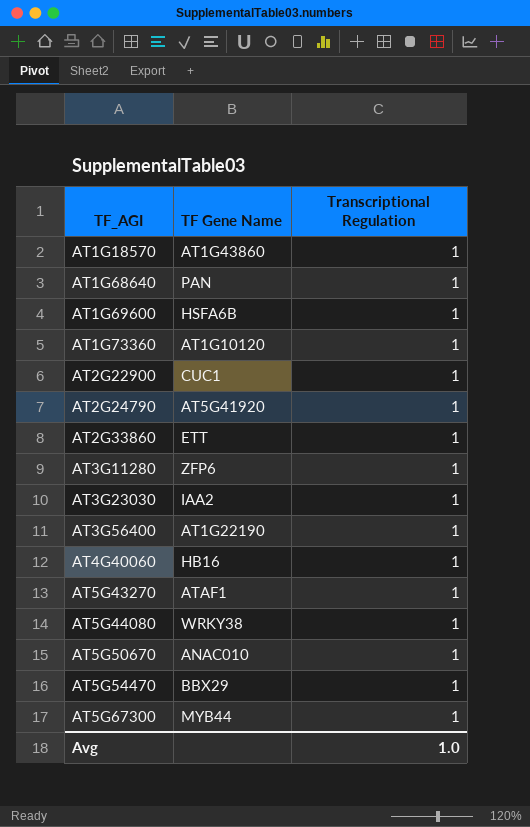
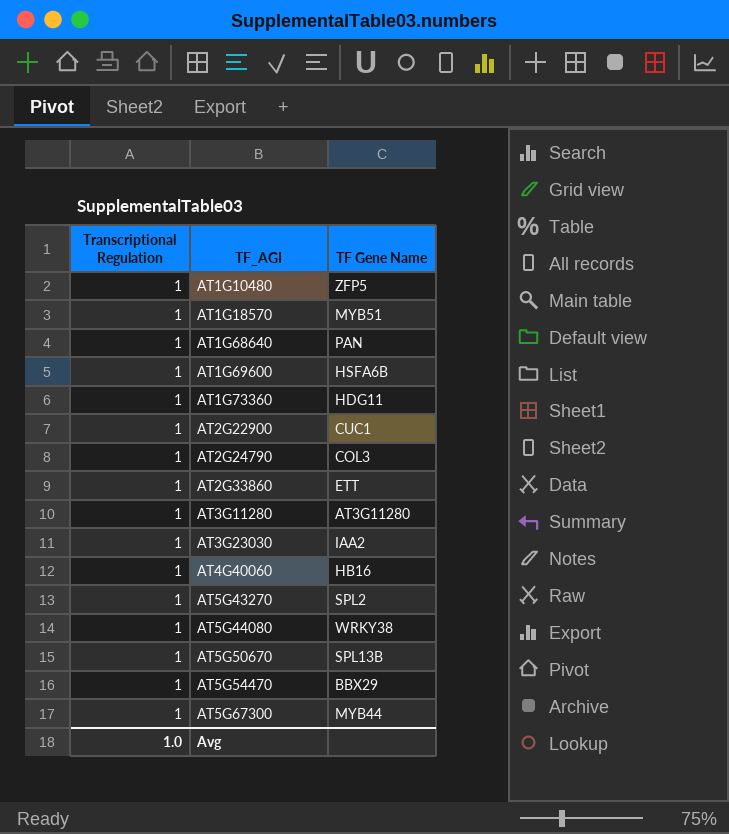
column Transcriptional Regulation | position: 3 -> 1
row AT3G56400: AT1G22190 | 1 -> none
row AT1G10480: none -> 1 | ZFP5
AT1G18570 | TF Gene Name: AT1G43860 -> MYB51
AT1G73360 | TF Gene Name: AT1G10120 -> HDG11
AT2G24790 | TF Gene Name: AT5G41920 -> COL3
AT3G11280 | TF Gene Name: ZFP6 -> AT3G11280
AT5G43270 | TF Gene Name: ATAF1 -> SPL2
AT5G50670 | TF Gene Name: ANAC010 -> SPL13B

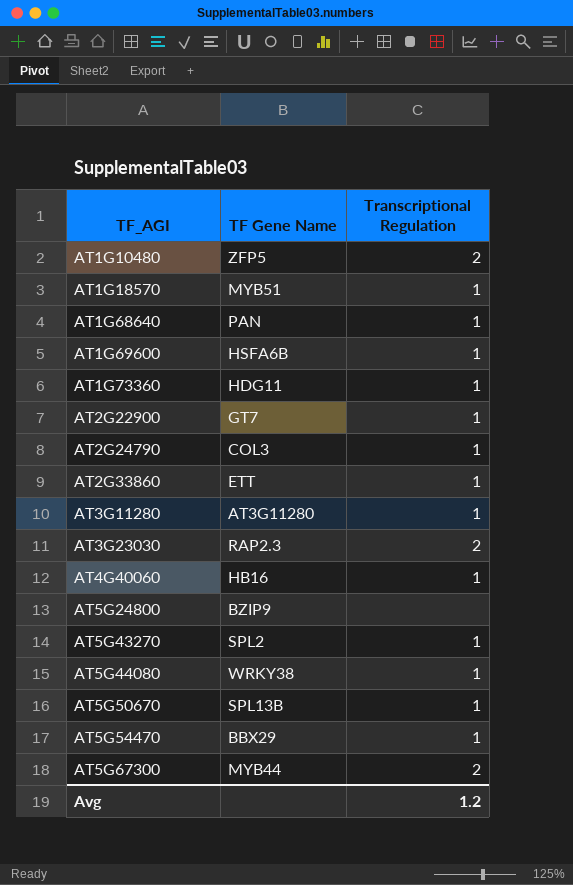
column Transcriptional Regulation | position: 1 -> 3
AT1G10480 | Transcriptional Regulation: 1 -> 2
AT2G22900 | TF Gene Name: CUC1 -> GT7
AT3G23030 | TF Gene Name: IAA2 -> RAP2.3
AT3G23030 | Transcriptional Regulation: 1 -> 2
row AT5G24800: none -> BZIP9 | none
AT5G67300 | Transcriptional Regulation: 1 -> 2
Avg | Transcriptional Regulation: 1.0 -> 1.2

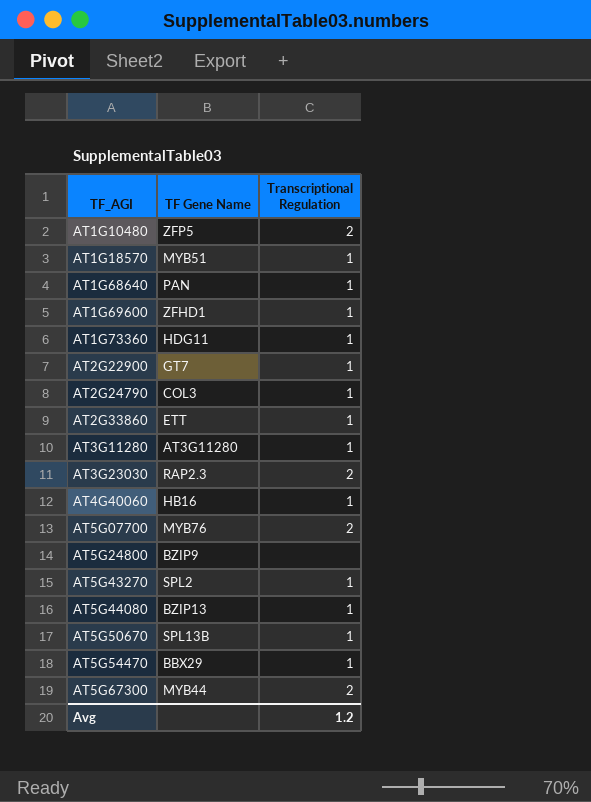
AT1G69600 | TF Gene Name: HSFA6B -> ZFHD1
row AT5G07700: none -> MYB76 | 2
AT5G44080 | TF Gene Name: WRKY38 -> BZIP13

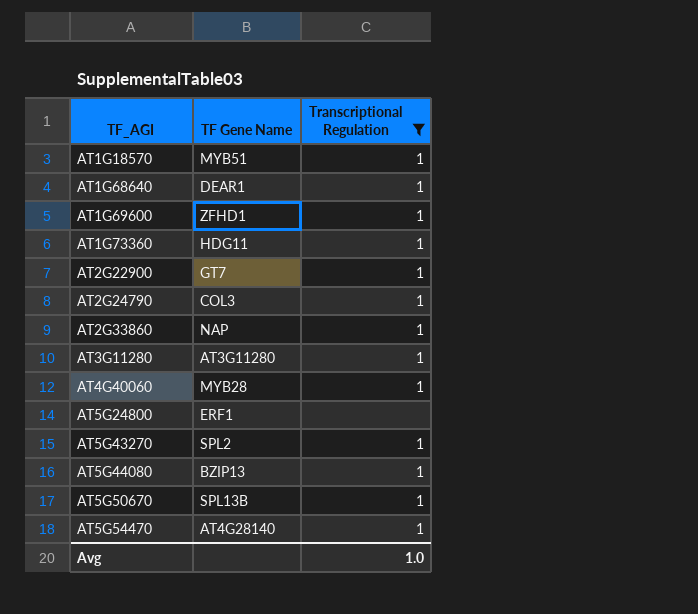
filter: none -> Transcriptional Regulation != 2
AT1G68640 | TF Gene Name: PAN -> DEAR1
AT2G33860 | TF Gene Name: ETT -> NAP
AT4G40060 | TF Gene Name: HB16 -> MYB28
AT5G24800 | TF Gene Name: BZIP9 -> ERF1
AT5G54470 | TF Gene Name: BBX29 -> AT4G28140
Avg | Transcriptional Regulation: 1.2 -> 1.0

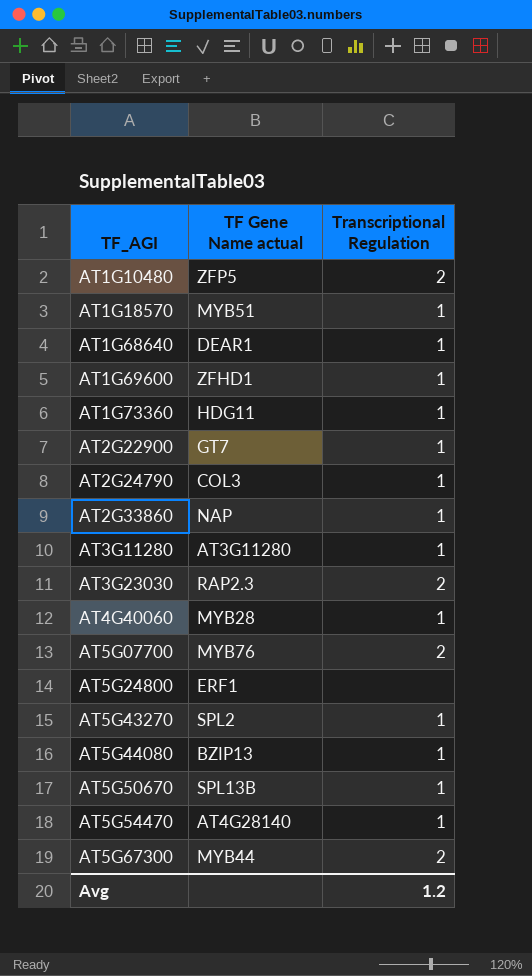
filter: Transcriptional Regulation != 2 -> none
column name: TF Gene Name -> TF Gene Name actual
Avg | Transcriptional Regulation: 1.0 -> 1.2

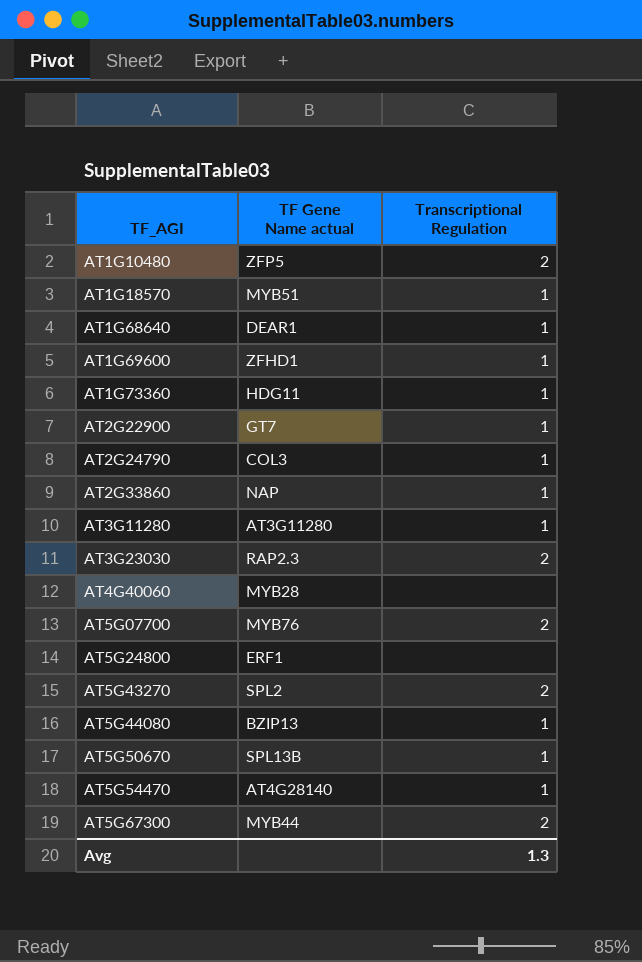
AT4G40060 | Transcriptional Regulation: 1 -> none
AT5G43270 | Transcriptional Regulation: 1 -> 2
Avg | Transcriptional Regulation: 1.2 -> 1.3

